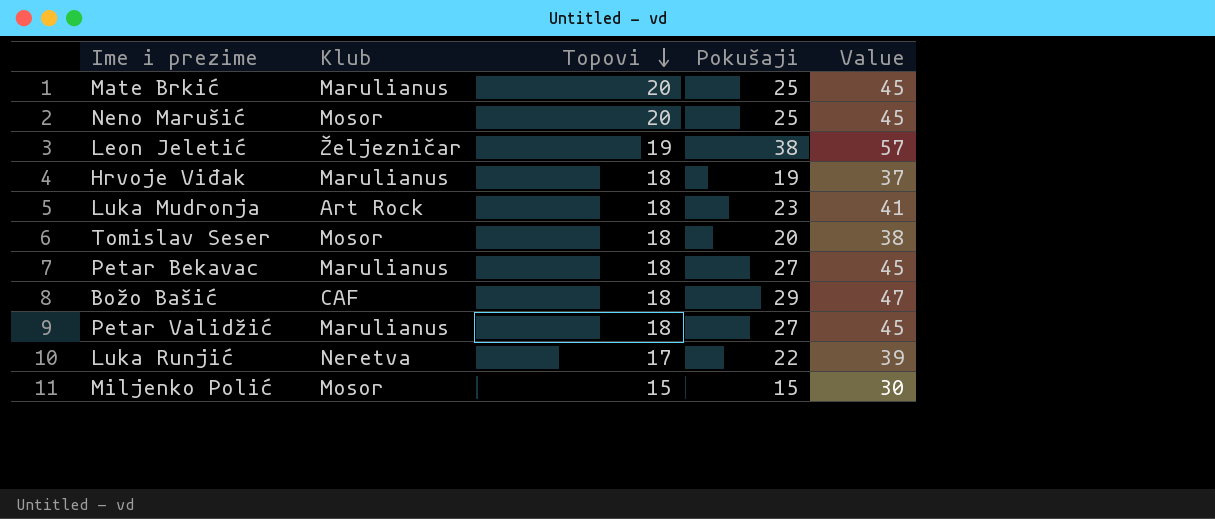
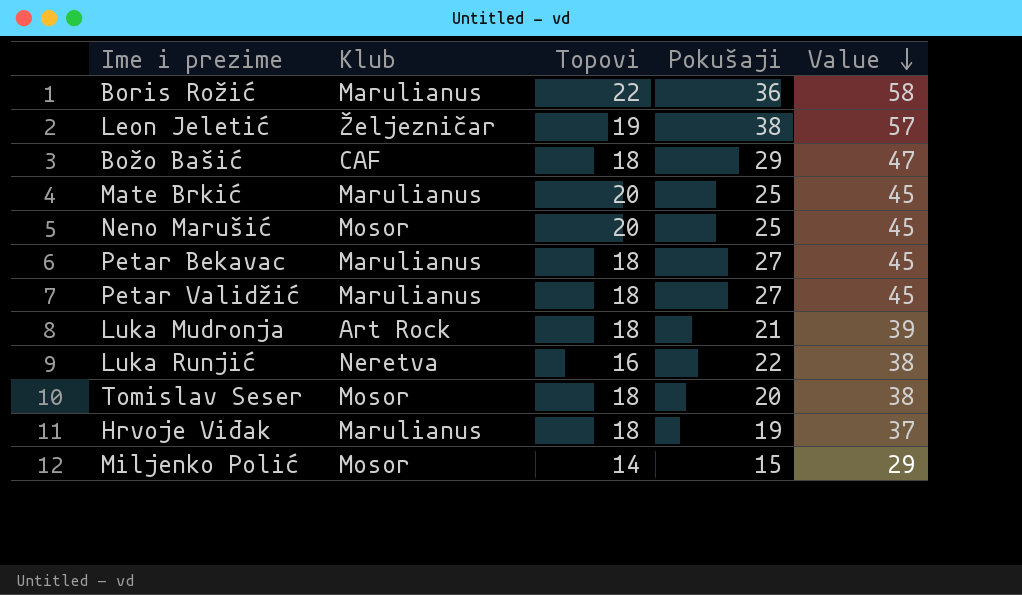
row order: Topovi descending -> Value descending
row Boris Rožić: none -> Marulianus | 22 | 36 | 58
Luka Mudronja | Pokušaji: 23 -> 21
Luka Mudronja | Value: 41 -> 39
Luka Runjić | Topovi: 17 -> 16
Luka Runjić | Value: 39 -> 38
Miljenko Polić | Topovi: 15 -> 14
Miljenko Polić | Value: 30 -> 29

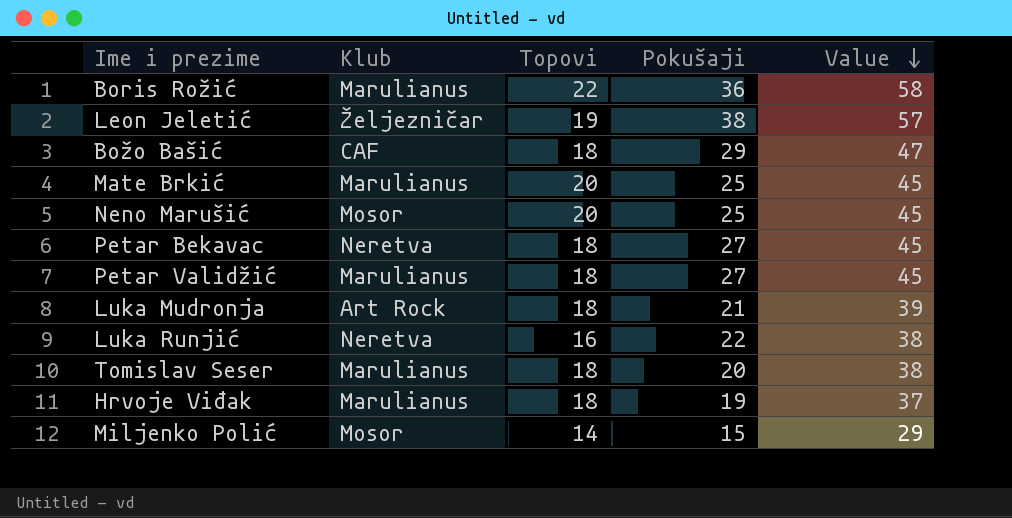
Petar Bekavac | Klub: Marulianus -> Neretva
Tomislav Seser | Klub: Mosor -> Marulianus

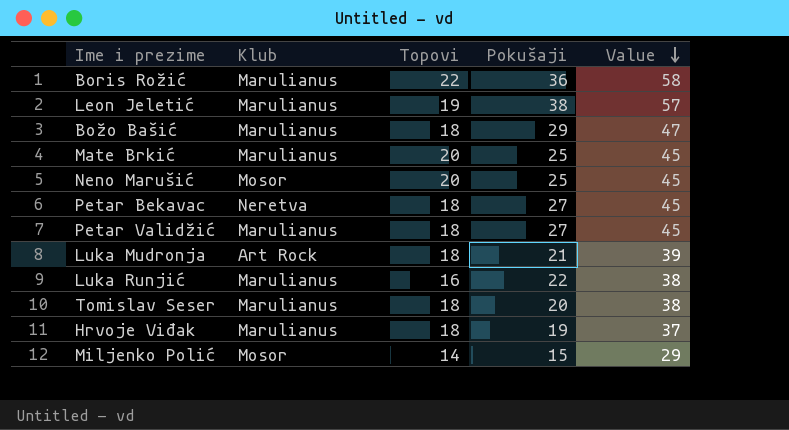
Leon Jeletić | Klub: Željezničar -> Marulianus
Božo Bašić | Klub: CAF -> Marulianus
Luka Runjić | Klub: Neretva -> Marulianus

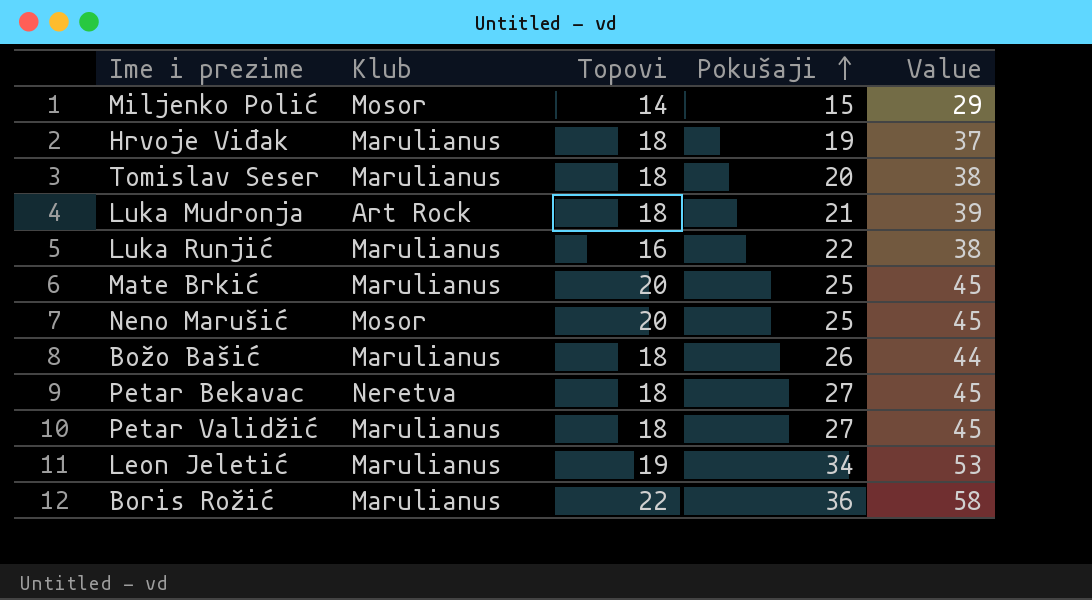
row order: Value descending -> Pokušaji ascending
Božo Bašić | Pokušaji: 29 -> 26
Božo Bašić | Value: 47 -> 44
Leon Jeletić | Pokušaji: 38 -> 34
Leon Jeletić | Value: 57 -> 53

